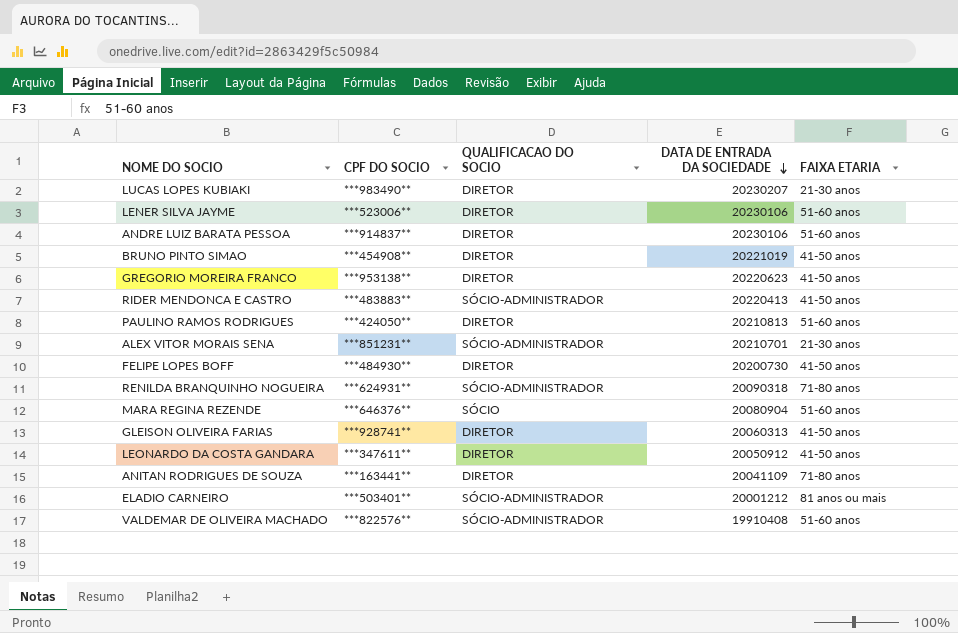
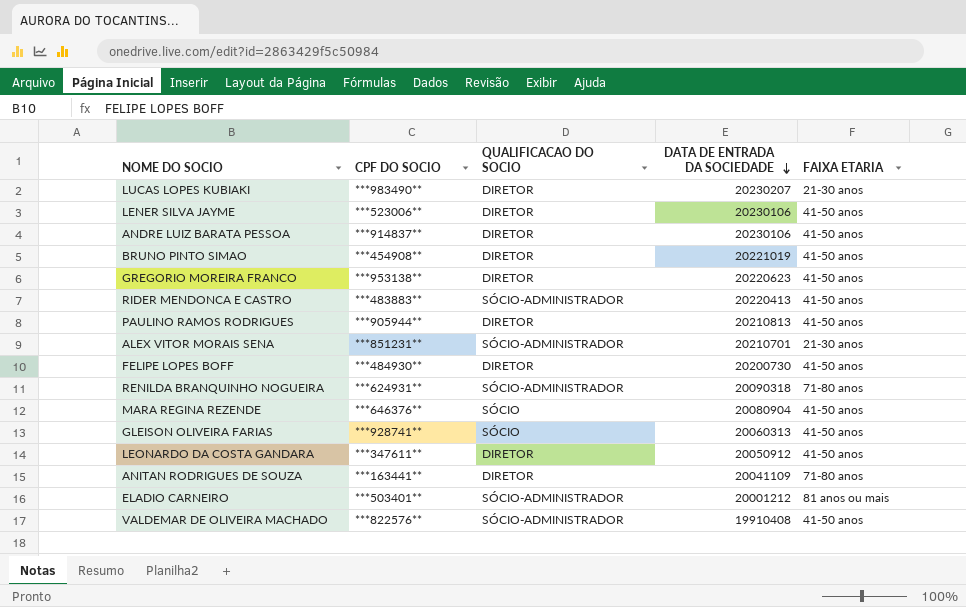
LENER SILVA JAYME | FAIXA ETARIA: 51-60 anos -> 41-50 anos
ANDRE LUIZ BARATA PESSOA | FAIXA ETARIA: 51-60 anos -> 41-50 anos
PAULINO RAMOS RODRIGUES | CPF DO SOCIO: ***424050** -> ***905944**
PAULINO RAMOS RODRIGUES | FAIXA ETARIA: 51-60 anos -> 41-50 anos
MARA REGINA REZENDE | FAIXA ETARIA: 51-60 anos -> 41-50 anos
GLEISON OLIVEIRA FARIAS | QUALIFICACAO DO SOCIO: DIRETOR -> SÓCIO
VALDEMAR DE OLIVEIRA MACHADO | FAIXA ETARIA: 51-60 anos -> 41-50 anos

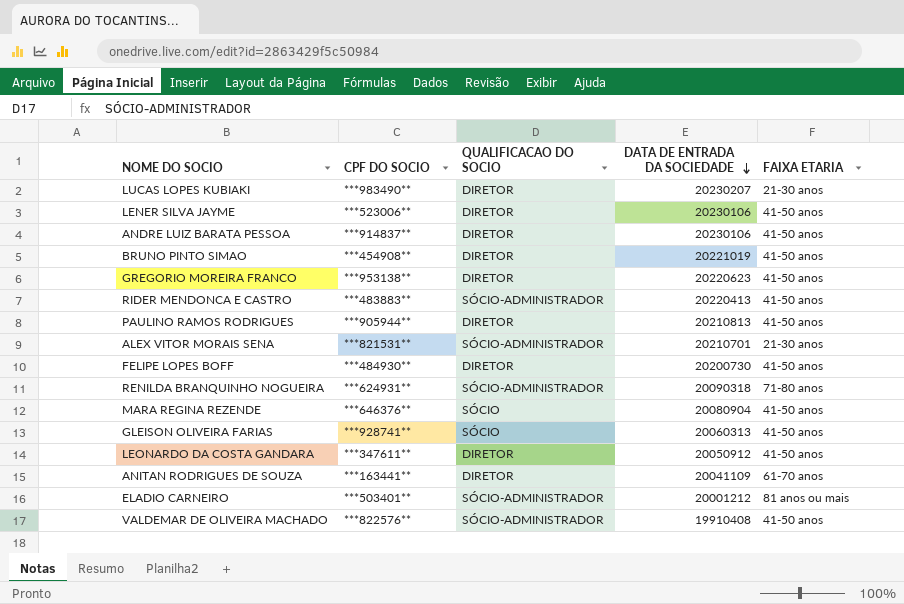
ALEX VITOR MORAIS SENA | CPF DO SOCIO: ***851231** -> ***821531**
ANITAN RODRIGUES DE SOUZA | FAIXA ETARIA: 71-80 anos -> 61-70 anos

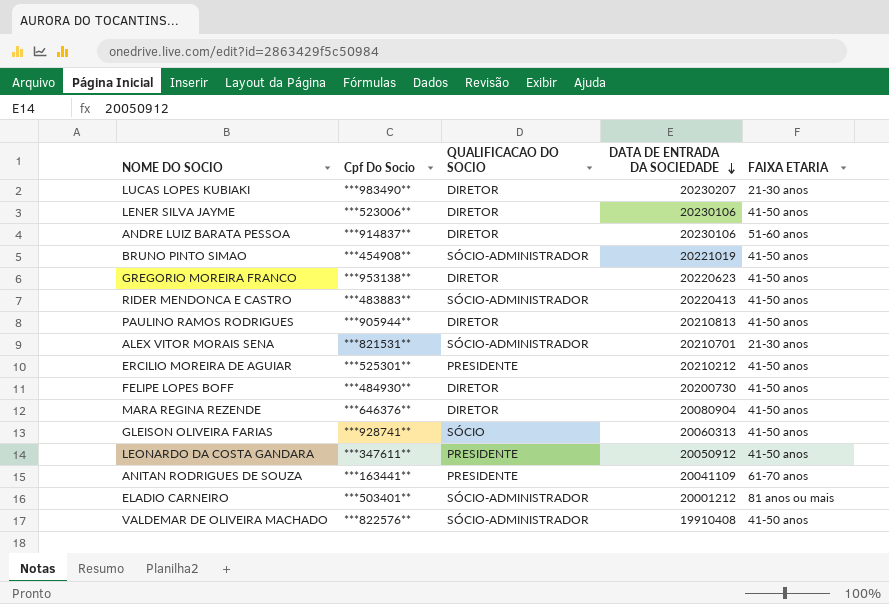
column name: CPF DO SOCIO -> Cpf Do Socio
row RENILDA BRANQUINHO NOGUEIRA: ***624931** | SÓCIO-ADMINISTRADOR | 20090318 | 71-80 anos -> none
ANDRE LUIZ BARATA PESSOA | FAIXA ETARIA: 41-50 anos -> 51-60 anos
BRUNO PINTO SIMAO | QUALIFICACAO DO SOCIO: DIRETOR -> SÓCIO-ADMINISTRADOR
row ERCILIO MOREIRA DE AGUIAR: none -> ***525301** | PRESIDENTE | 20210212 | 41-50 anos
MARA REGINA REZENDE | QUALIFICACAO DO SOCIO: SÓCIO -> DIRETOR
LEONARDO DA COSTA GANDARA | QUALIFICACAO DO SOCIO: DIRETOR -> PRESIDENTE
ANITAN RODRIGUES DE SOUZA | QUALIFICACAO DO SOCIO: DIRETOR -> PRESIDENTE

